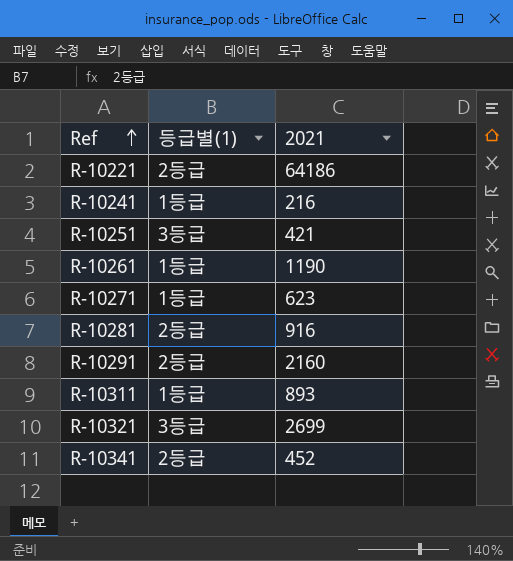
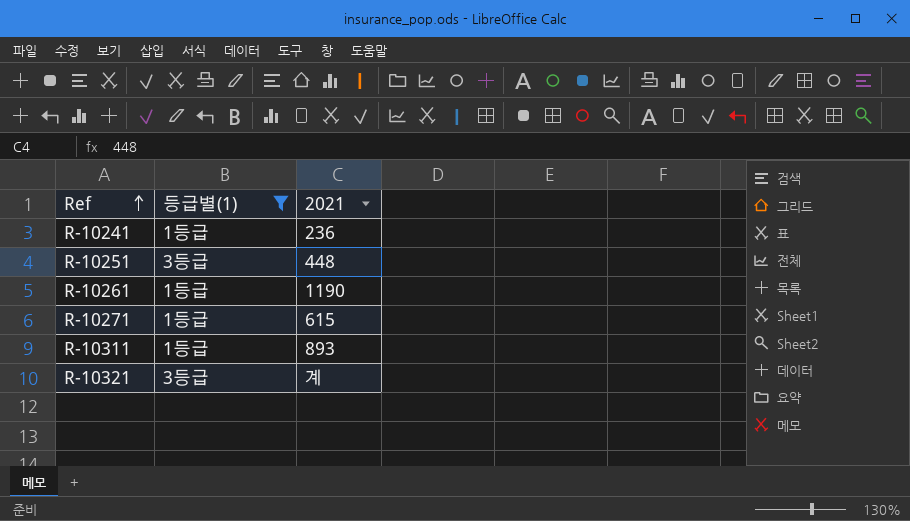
filter: none -> 등급별(1) != 2등급
R-10241 | 2021: 216 -> 236
R-10251 | 2021: 421 -> 448
R-10271 | 2021: 623 -> 615
R-10321 | 2021: 2699 -> 계

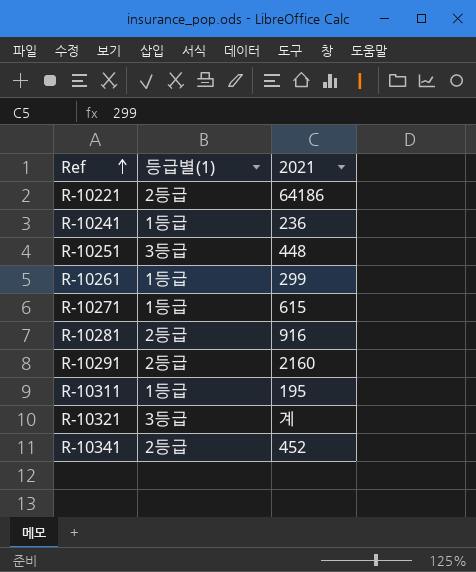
filter: 등급별(1) != 2등급 -> none
R-10261 | 2021: 1190 -> 299
R-10311 | 2021: 893 -> 195

